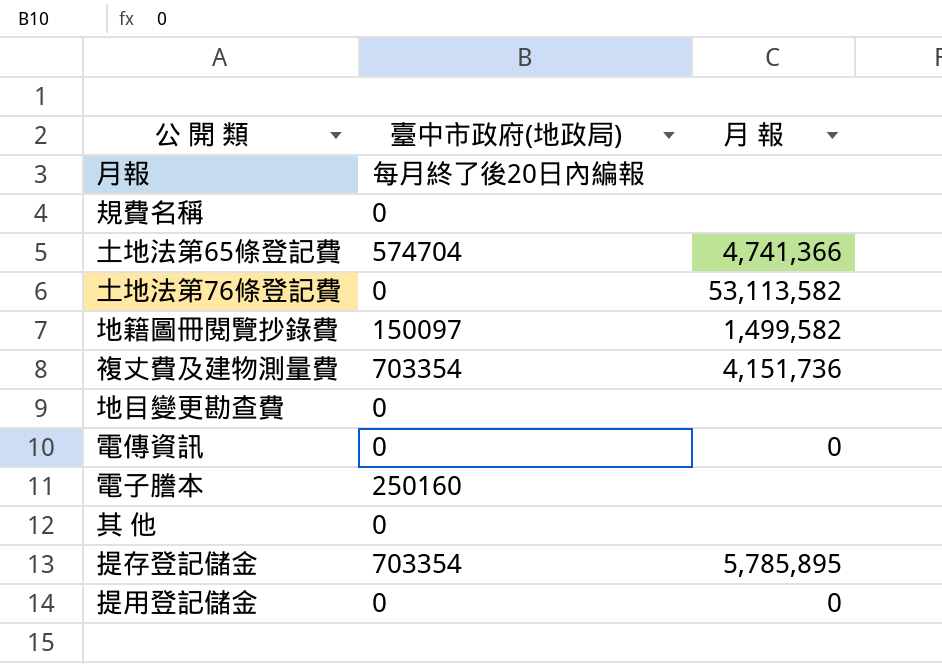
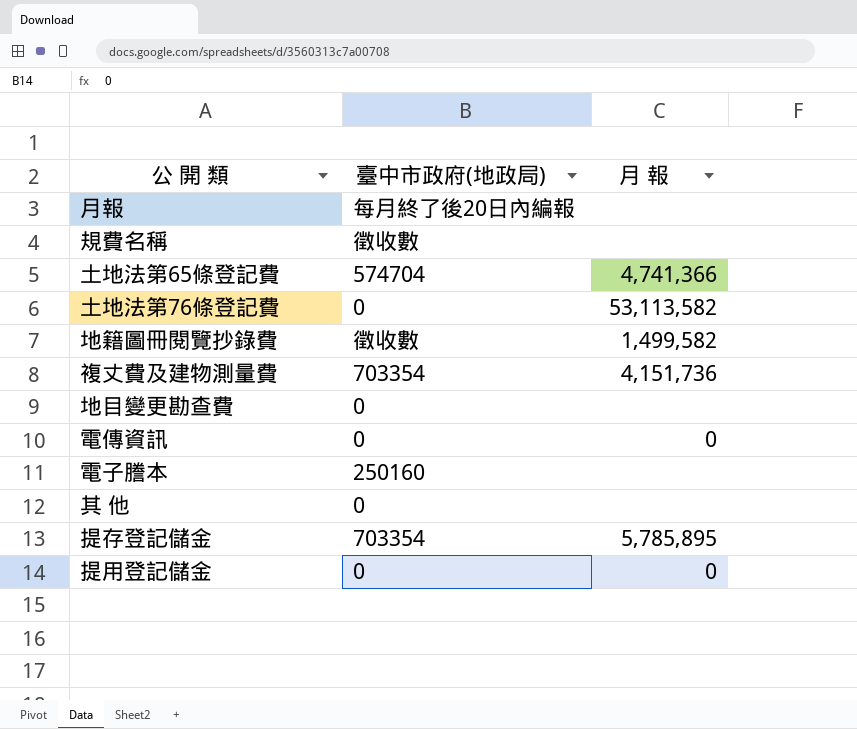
規費名稱 | 臺中市政府(地政局): 0 -> 徵收數
地籍圖冊閱覽抄錄費 | 臺中市政府(地政局): 150097 -> 徵收數

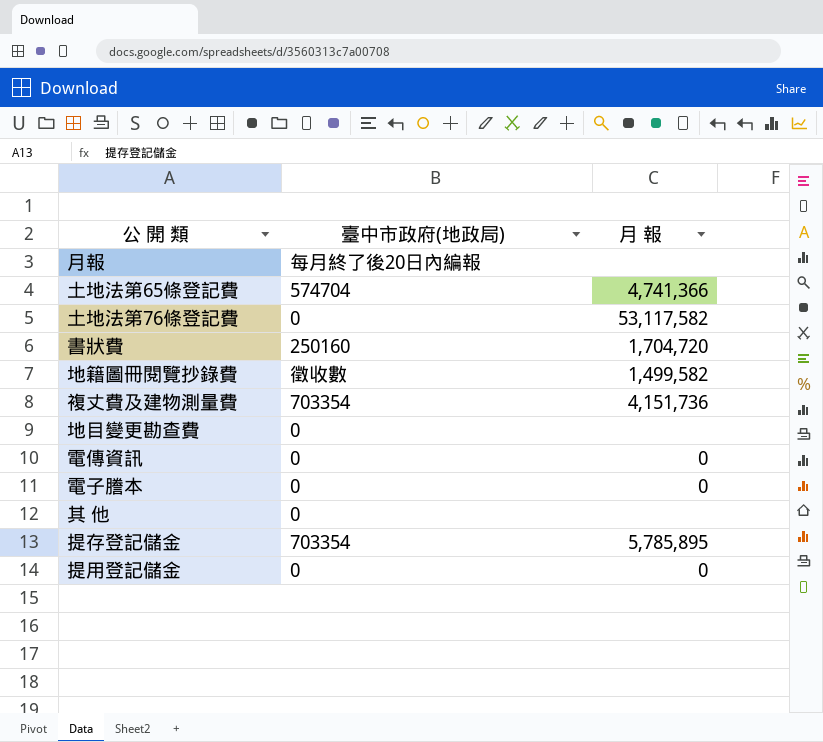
row 規費名稱: 徵收數 | none -> none
土地法第76條登記費 | 月 報: 53,113,582 -> 53,117,582
row 書狀費: none -> 250160 | 1,704,720
電子謄本 | 臺中市政府(地政局): 250160 -> 0
電子謄本 | 月 報: none -> 0

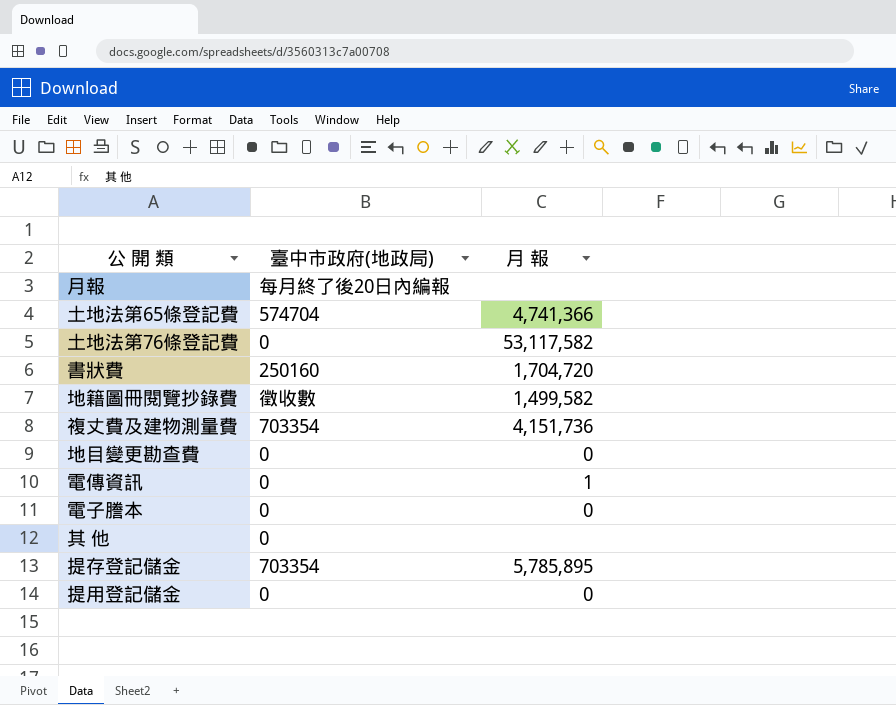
地目變更勘查費 | 月 報: none -> 0
電傳資訊 | 月 報: 0 -> 1

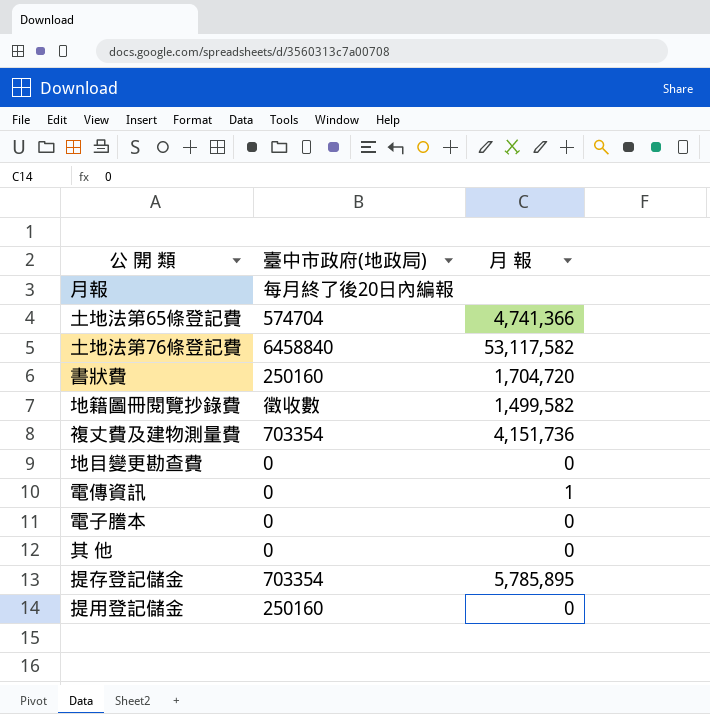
土地法第76條登記費 | 臺中市政府(地政局): 0 -> 6458840
其 他 | 月 報: none -> 0
提用登記儲金 | 臺中市政府(地政局): 0 -> 250160

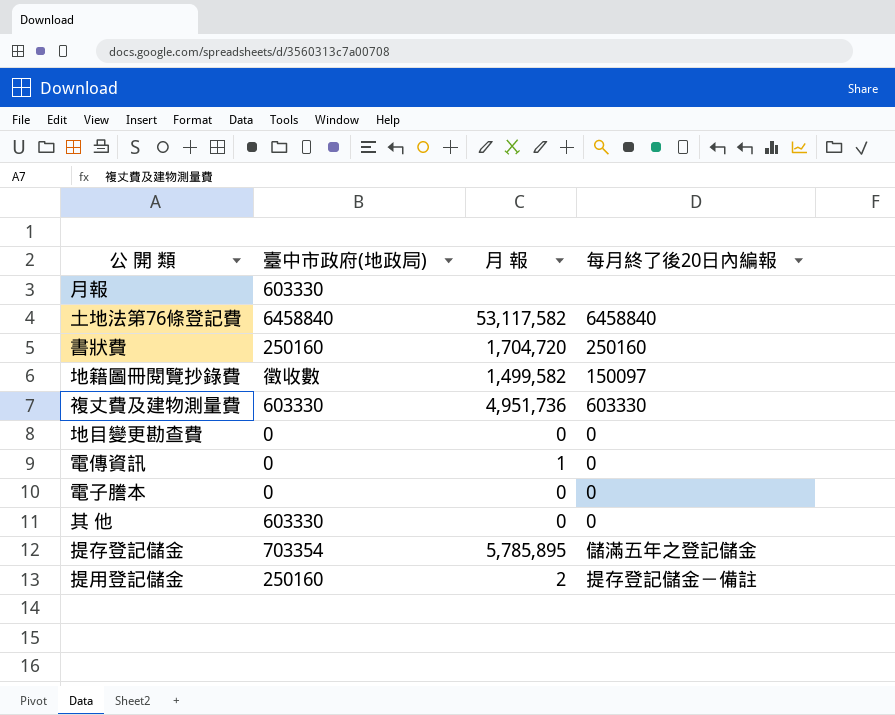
column 每月終了後20日內編報 | position: none -> 4
row 土地法第65條登記費: 574704 | 4,741,366 -> none
月報 | 臺中市政府(地政局): 每月終了後20日內編報 -> 603330
複丈費及建物測量費 | 臺中市政府(地政局): 703354 -> 603330
複丈費及建物測量費 | 月 報: 4,151,736 -> 4,951,736
其 他 | 臺中市政府(地政局): 0 -> 603330
提用登記儲金 | 月 報: 0 -> 2

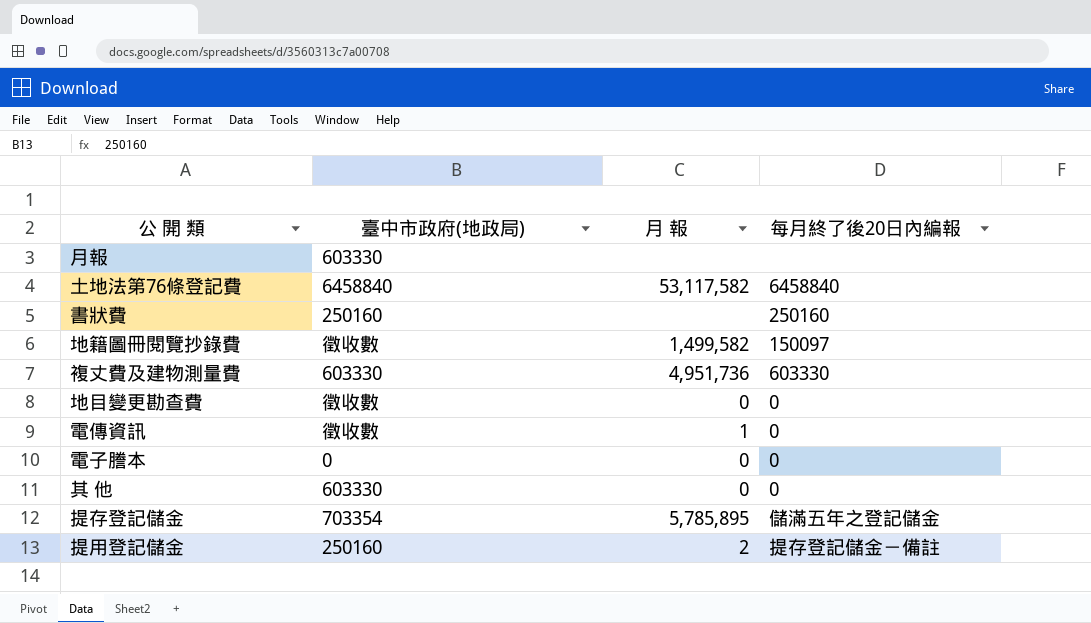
書狀費 | 月 報: 1,704,720 -> none
地目變更勘查費 | 臺中市政府(地政局): 0 -> 徵收數
電傳資訊 | 臺中市政府(地政局): 0 -> 徵收數

